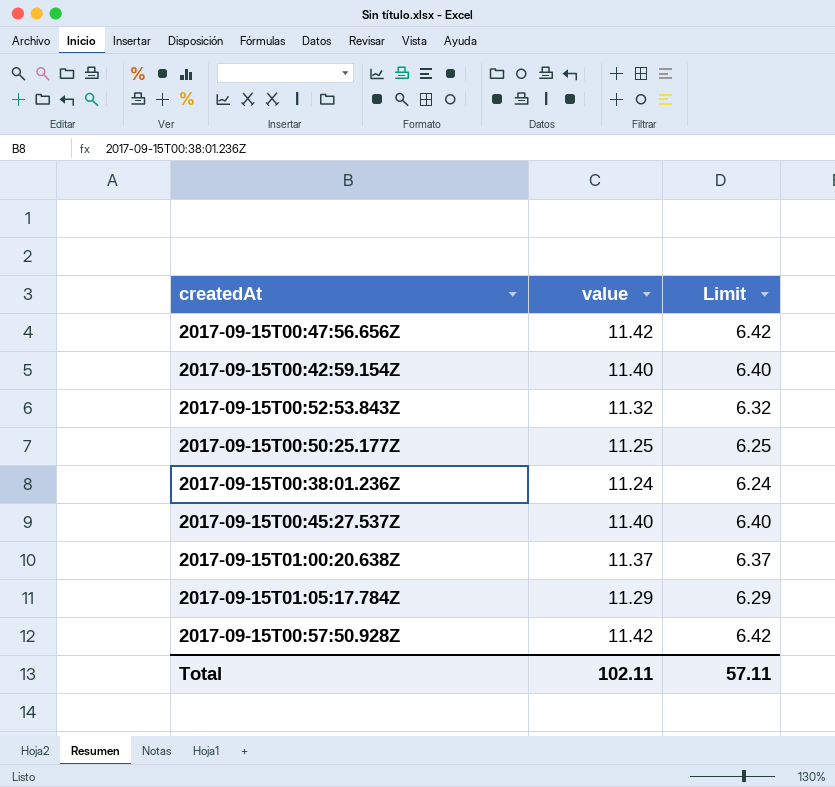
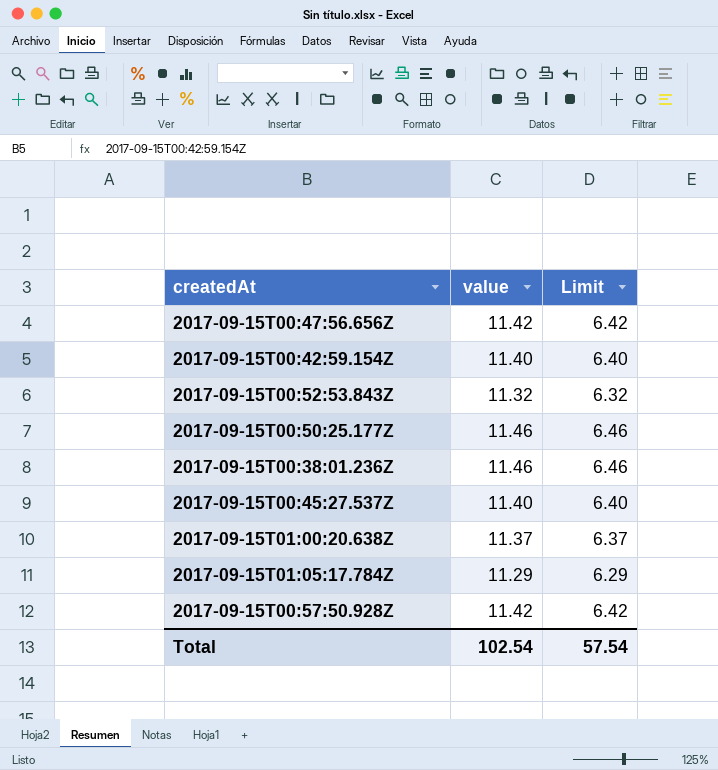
2017-09-15T00:50:25.177Z | value: 11.25 -> 11.46
2017-09-15T00:50:25.177Z | Limit: 6.25 -> 6.46
2017-09-15T00:38:01.236Z | value: 11.24 -> 11.46
2017-09-15T00:38:01.236Z | Limit: 6.24 -> 6.46
Total | value: 102.11 -> 102.54
Total | Limit: 57.11 -> 57.54

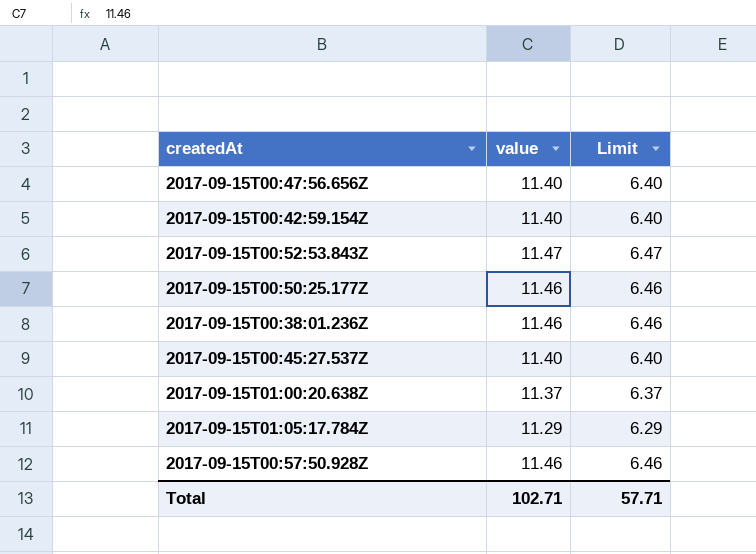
2017-09-15T00:47:56.656Z | value: 11.42 -> 11.40
2017-09-15T00:47:56.656Z | Limit: 6.42 -> 6.40
2017-09-15T00:52:53.843Z | value: 11.32 -> 11.47
2017-09-15T00:52:53.843Z | Limit: 6.32 -> 6.47
2017-09-15T00:57:50.928Z | value: 11.42 -> 11.46
2017-09-15T00:57:50.928Z | Limit: 6.42 -> 6.46
Total | value: 102.54 -> 102.71
Total | Limit: 57.54 -> 57.71

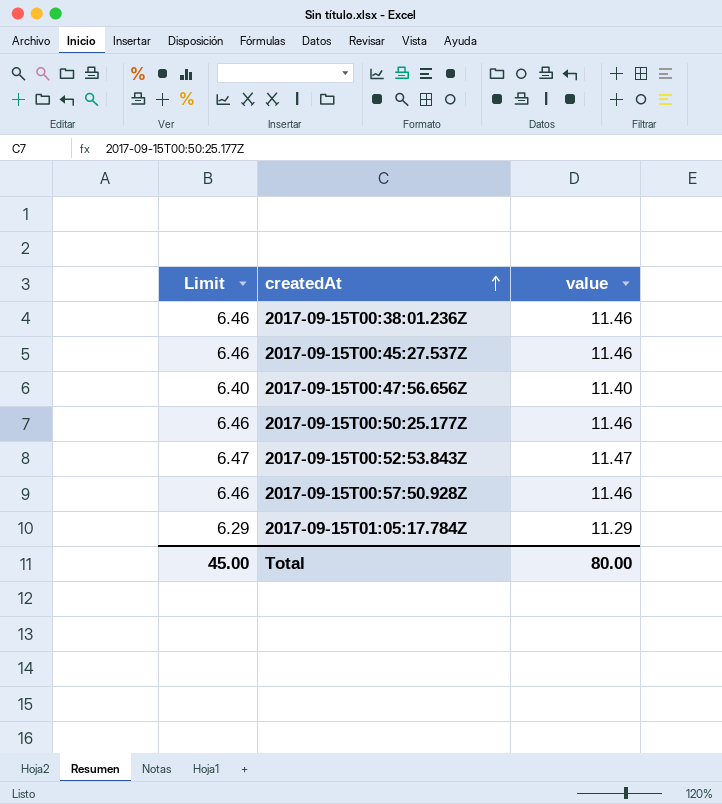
row order: none -> createdAt ascending
column Limit | position: 3 -> 1
row 2017-09-15T00:42:59.154Z: 11.40 | 6.40 -> none
row 2017-09-15T01:00:20.638Z: 11.37 | 6.37 -> none
2017-09-15T00:45:27.537Z | Limit: 6.40 -> 6.46
2017-09-15T00:45:27.537Z | value: 11.40 -> 11.46
Total | Limit: 57.71 -> 45.00
Total | value: 102.71 -> 80.00

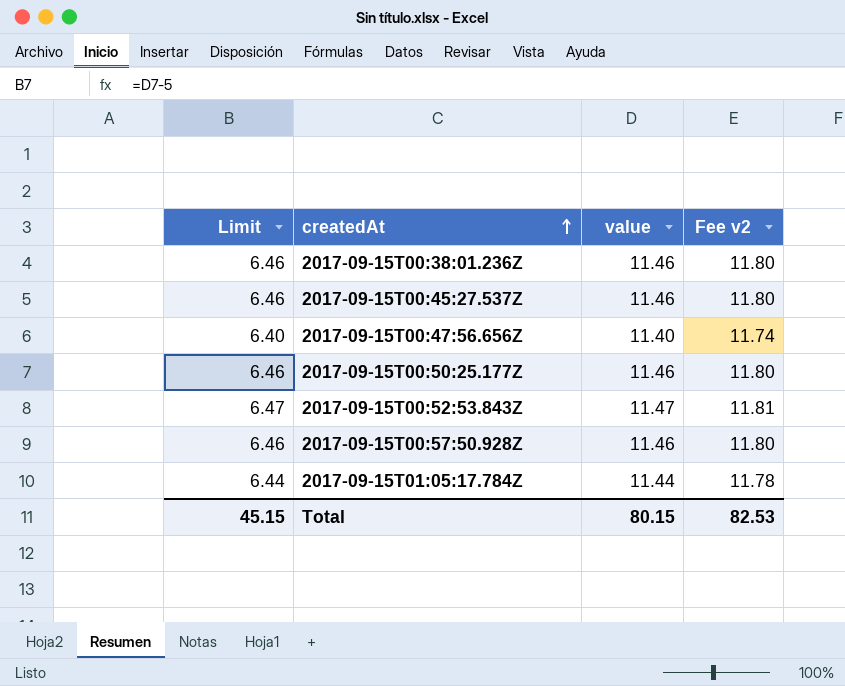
column Fee v2 | formula: none -> [value] * 1.03
2017-09-15T01:05:17.784Z | Limit: 6.29 -> 6.44
2017-09-15T01:05:17.784Z | value: 11.29 -> 11.44
Total | Limit: 45.00 -> 45.15
Total | value: 80.00 -> 80.15

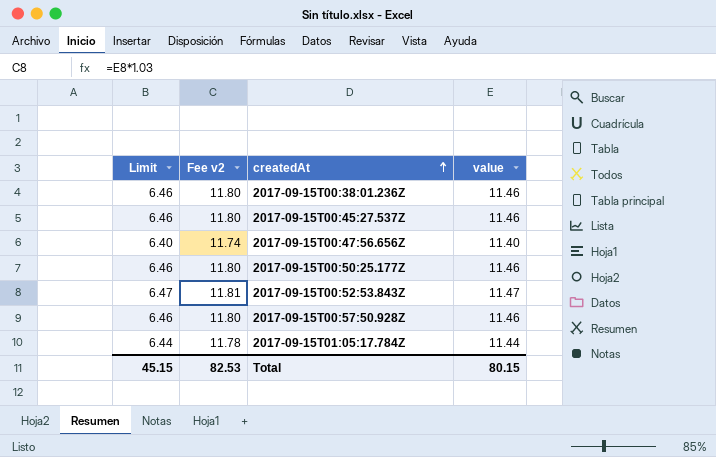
column Fee v2 | position: 4 -> 2

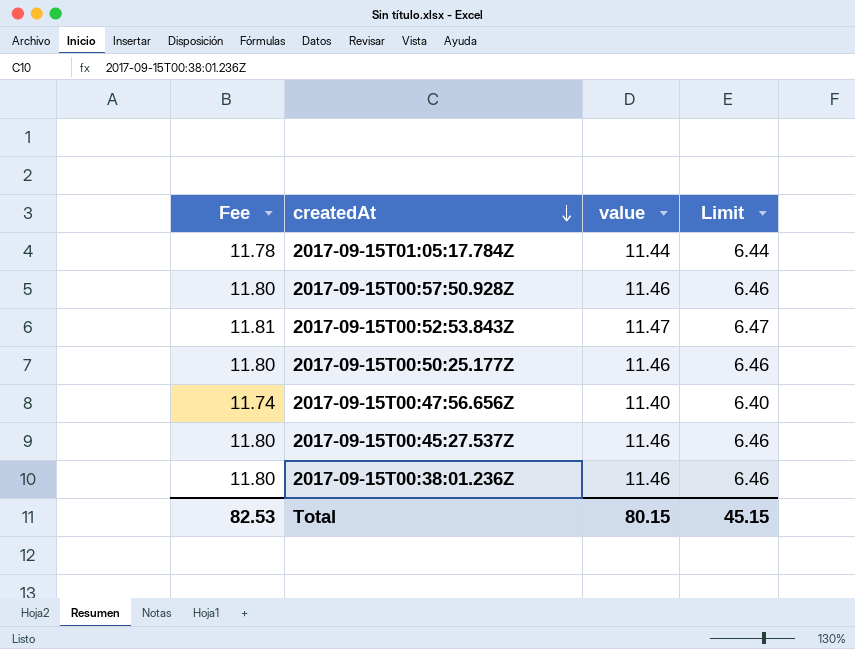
row order: createdAt ascending -> createdAt descending
column name: Fee v2 -> Fee
column Limit | position: 1 -> 4

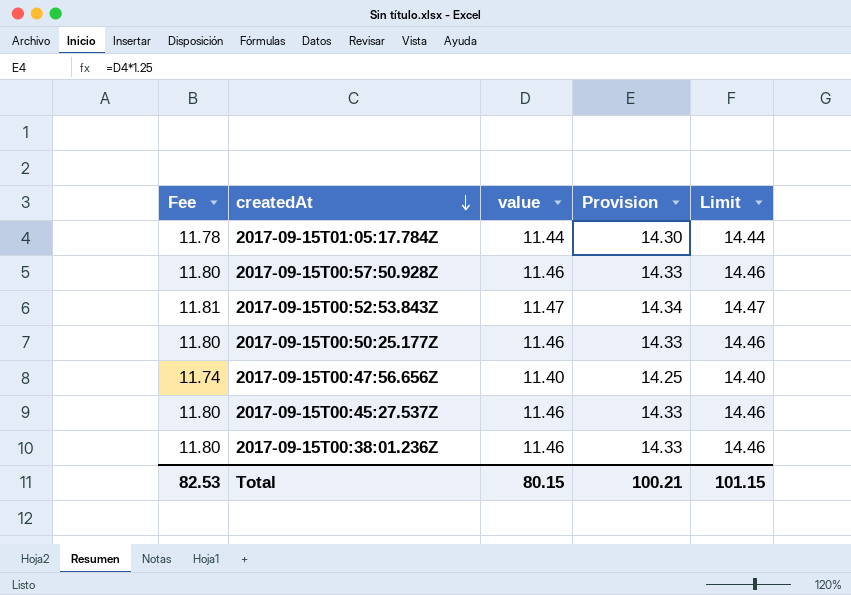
column Provision | formula: none -> [value] * 1.25
column Limit | formula: [value] - 5 -> [value] + 3
Total | Limit: 45.15 -> 101.15

